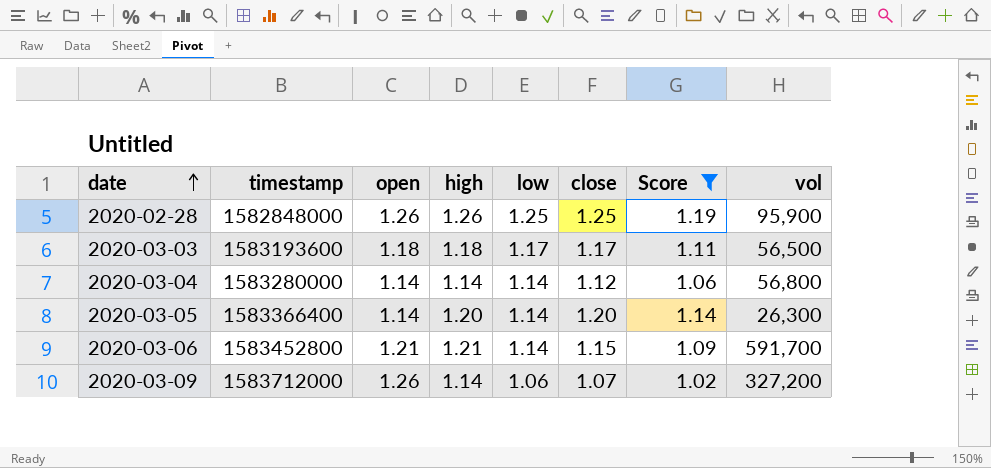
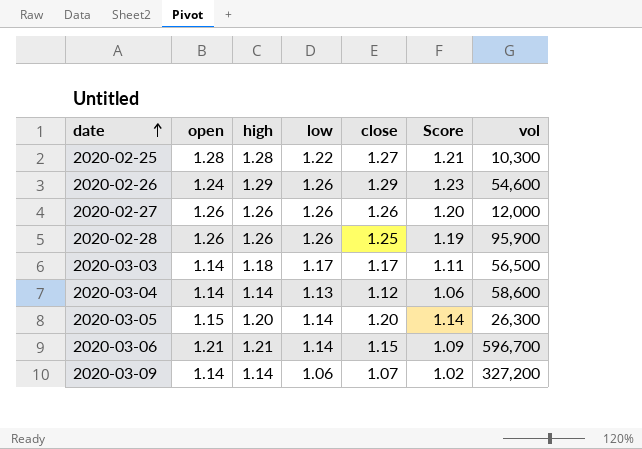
filter: Score <= 1.19 -> none
column timestamp | position: 2 -> none
2020-02-28 | low: 1.25 -> 1.26
2020-03-03 | open: 1.18 -> 1.14
2020-03-04 | low: 1.14 -> 1.13
2020-03-04 | vol: 56,800 -> 58,600
2020-03-05 | open: 1.14 -> 1.15
2020-03-06 | vol: 591,700 -> 596,700
2020-03-09 | open: 1.26 -> 1.14

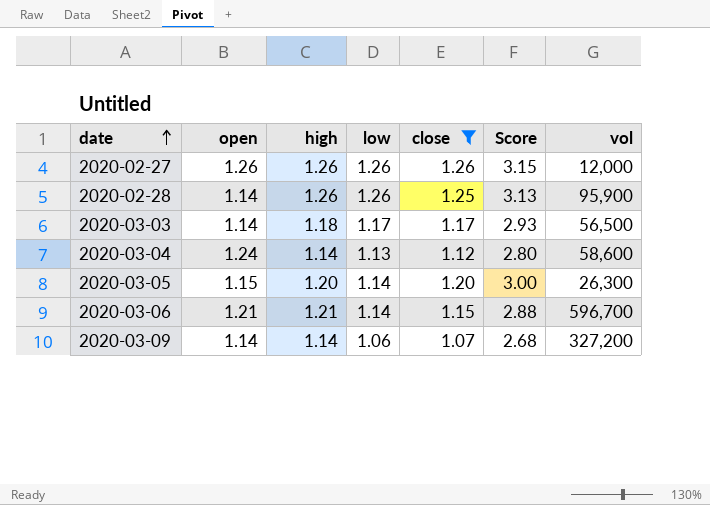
filter: none -> close <= 1.26
column Score | formula: [close] * 0.95 -> [close] * 2.5
2020-02-28 | open: 1.26 -> 1.14
2020-03-04 | open: 1.14 -> 1.24

